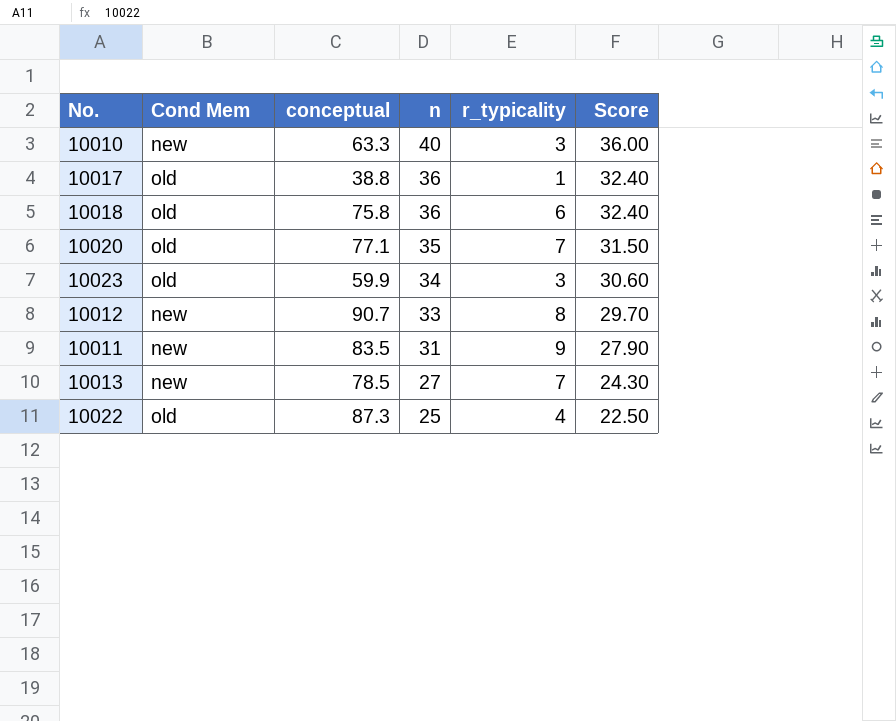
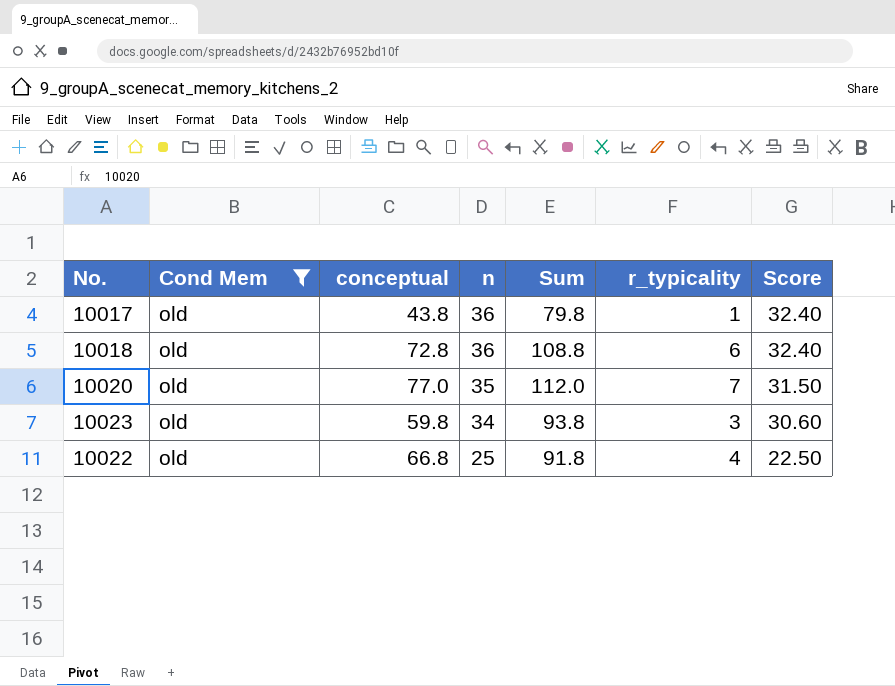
filter: none -> Cond Mem = old
column Sum | formula: none -> [conceptual] + [n]
10017 | conceptual: 38.8 -> 43.8
10018 | conceptual: 75.8 -> 72.8
10020 | conceptual: 77.1 -> 77.0
10023 | conceptual: 59.9 -> 59.8
10022 | conceptual: 87.3 -> 66.8

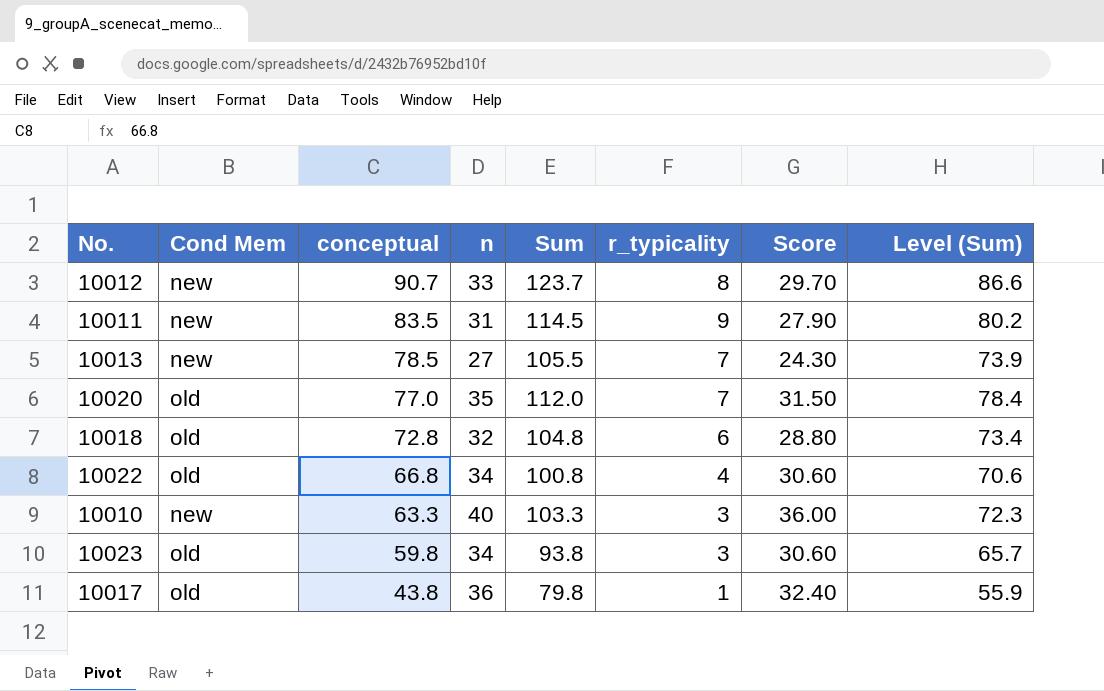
filter: Cond Mem = old -> none
row order: n descending -> conceptual descending
column Level (Sum) | formula: none -> [Sum] * 0.7
10018 | n: 36 -> 32
10018 | Sum: 108.8 -> 104.8
10018 | Score: 32.40 -> 28.80
10022 | n: 25 -> 34
10022 | Sum: 91.8 -> 100.8
10022 | Score: 22.50 -> 30.60

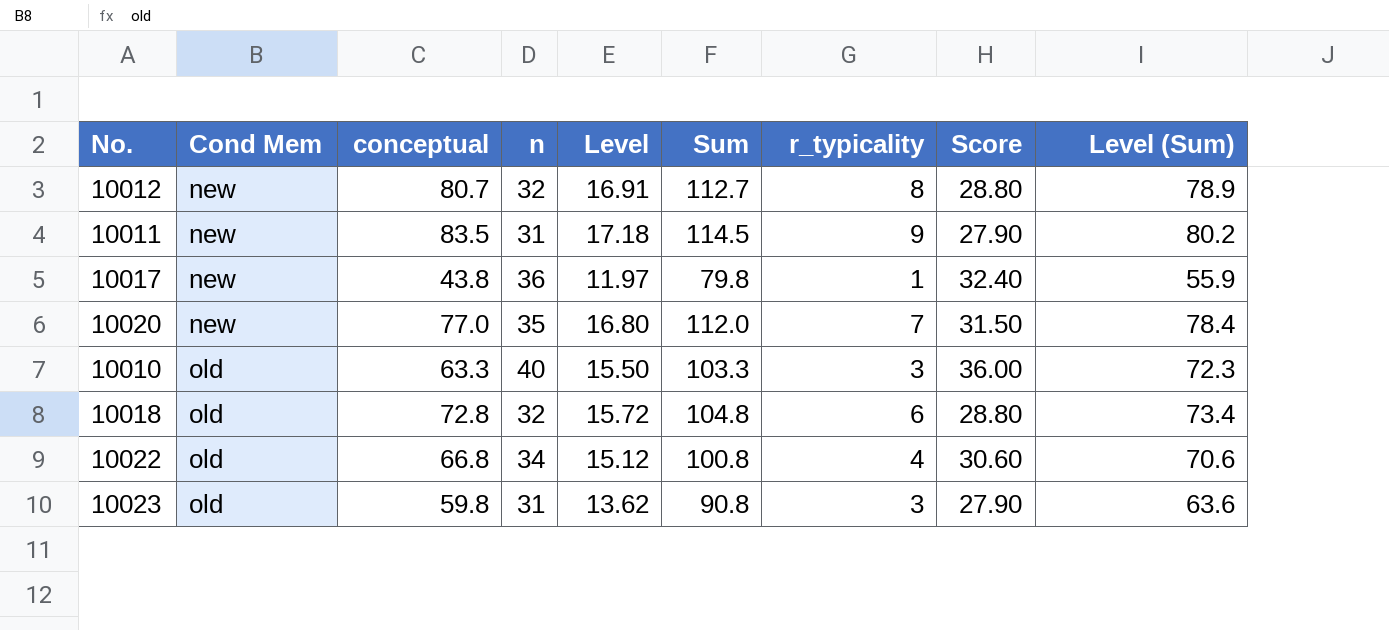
row order: conceptual descending -> Cond Mem ascending
column Level | formula: none -> [Sum] * 0.15
row 10013: new | 78.5 | 27 | 105.5 | 7 | 24.30 | 73.9 -> none
10012 | conceptual: 90.7 -> 80.7
10012 | n: 33 -> 32
10012 | Sum: 123.7 -> 112.7
10012 | Score: 29.70 -> 28.80
10012 | Level (Sum): 86.6 -> 78.9
10017 | Cond Mem: old -> new
10020 | Cond Mem: old -> new
10010 | Cond Mem: new -> old
10023 | n: 34 -> 31
10023 | Sum: 93.8 -> 90.8
10023 | Score: 30.60 -> 27.90
10023 | Level (Sum): 65.7 -> 63.6

